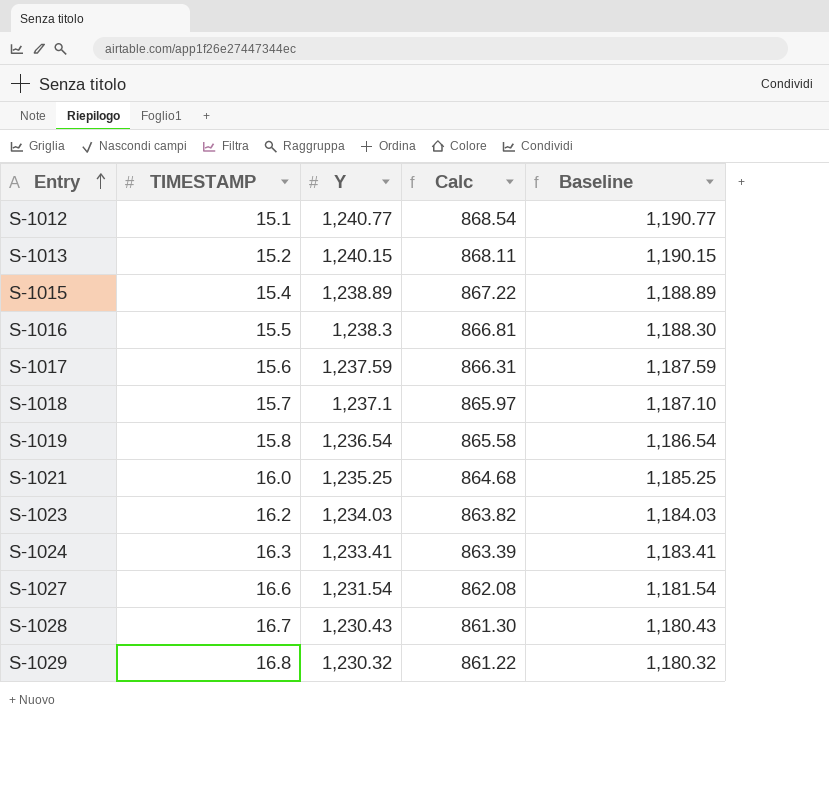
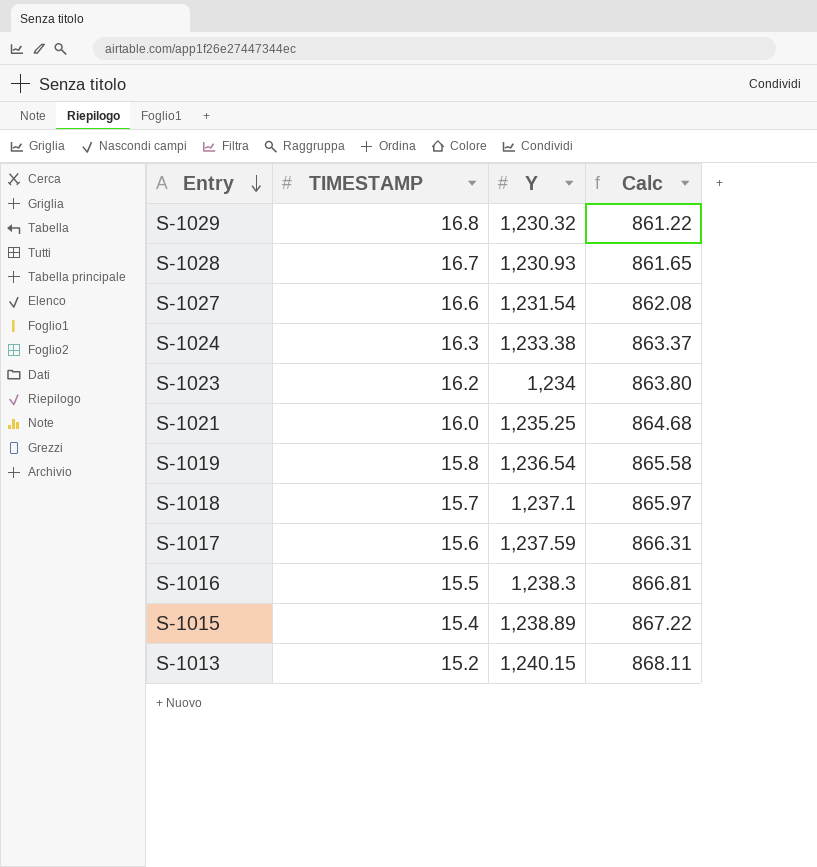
row order: Entry ascending -> Entry descending
column Baseline | formula: [Y] - 50 -> none
row S-1012: 15.1 | 1,240.77 | 868.54 | 1,190.77 -> none
S-1028 | Y: 1,230.43 -> 1,230.93
S-1028 | Calc: 861.30 -> 861.65
S-1024 | Y: 1,233.41 -> 1,233.38
S-1024 | Calc: 863.39 -> 863.37
S-1023 | Y: 1,234.03 -> 1,234
S-1023 | Calc: 863.82 -> 863.80

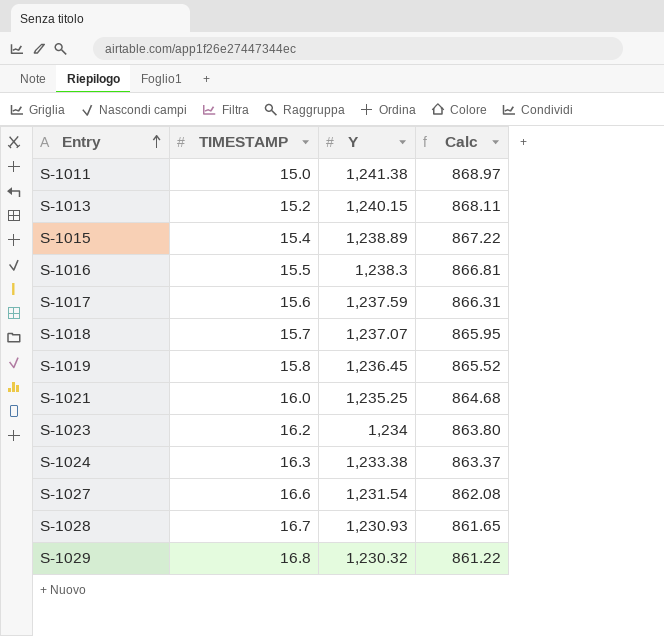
row order: Entry descending -> Entry ascending
row S-1011: none -> 15.0 | 1,241.38 | 868.97
S-1018 | Y: 1,237.1 -> 1,237.07
S-1018 | Calc: 865.97 -> 865.95
S-1019 | Y: 1,236.54 -> 1,236.45
S-1019 | Calc: 865.58 -> 865.52

